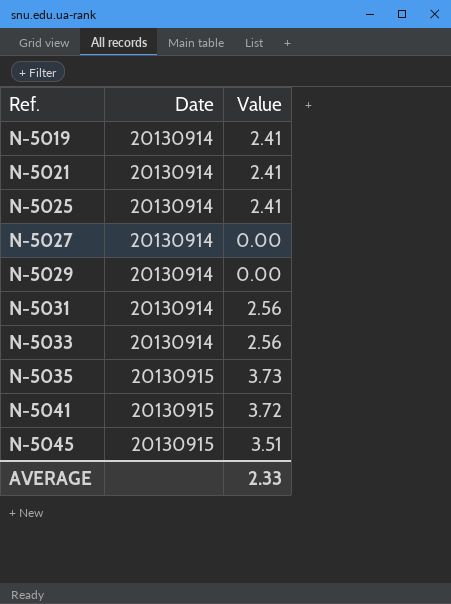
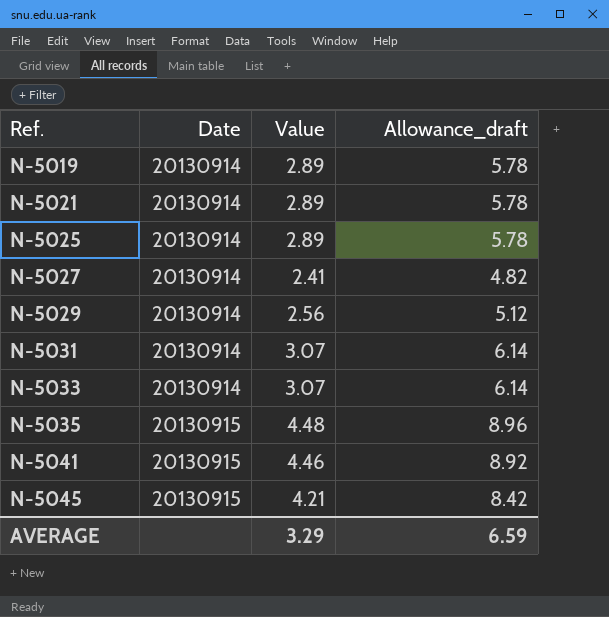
column Allowance_draft | formula: none -> [Value] * 2
N-5019 | Value: 2.41 -> 2.89
N-5021 | Value: 2.41 -> 2.89
N-5025 | Value: 2.41 -> 2.89
N-5027 | Value: 0.00 -> 2.41
N-5029 | Value: 0.00 -> 2.56
N-5031 | Value: 2.56 -> 3.07
N-5033 | Value: 2.56 -> 3.07
N-5035 | Value: 3.73 -> 4.48
N-5041 | Value: 3.72 -> 4.46
N-5045 | Value: 3.51 -> 4.21
AVERAGE | Value: 2.33 -> 3.29

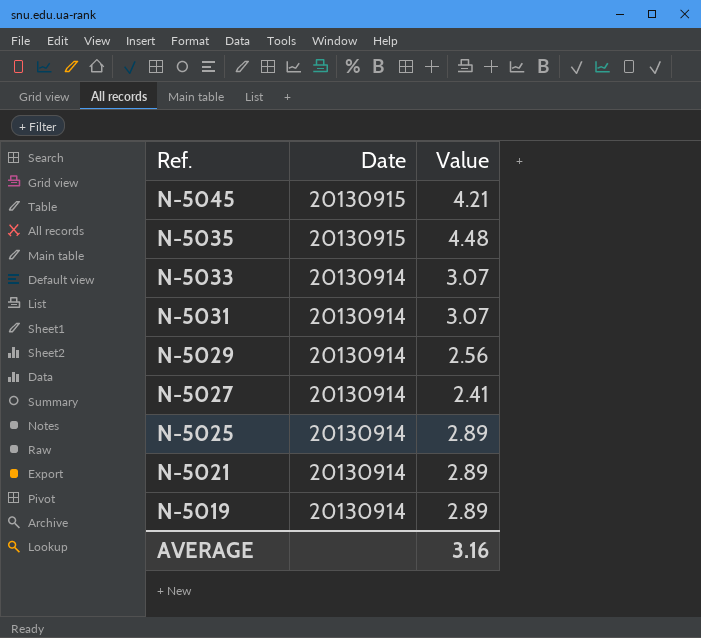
row order: Ref. ascending -> Ref. descending
column Allowance_draft | formula: [Value] * 2 -> none
row N-5041: 20130915 | 4.46 | 8.92 -> none
AVERAGE | Value: 3.29 -> 3.16

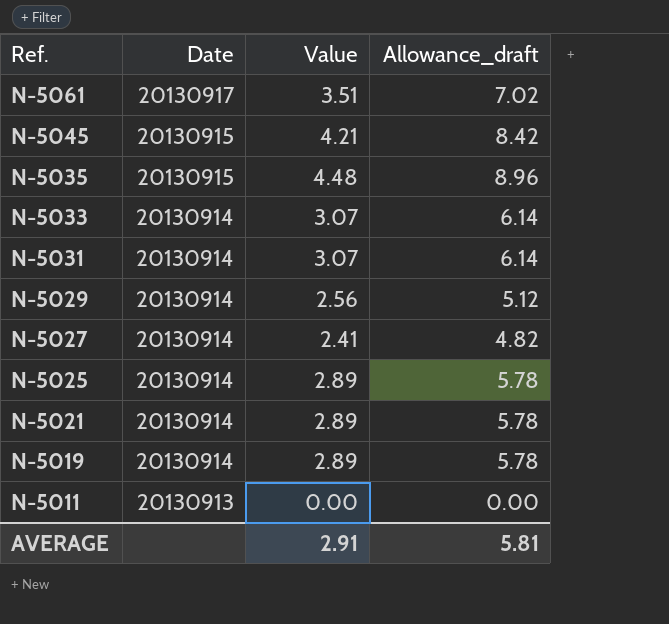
column Allowance_draft | formula: none -> [Value] * 2
row N-5061: none -> 20130917 | 3.51 | 7.02
row N-5011: none -> 20130913 | 0.00 | 0.00
AVERAGE | Value: 3.16 -> 2.91

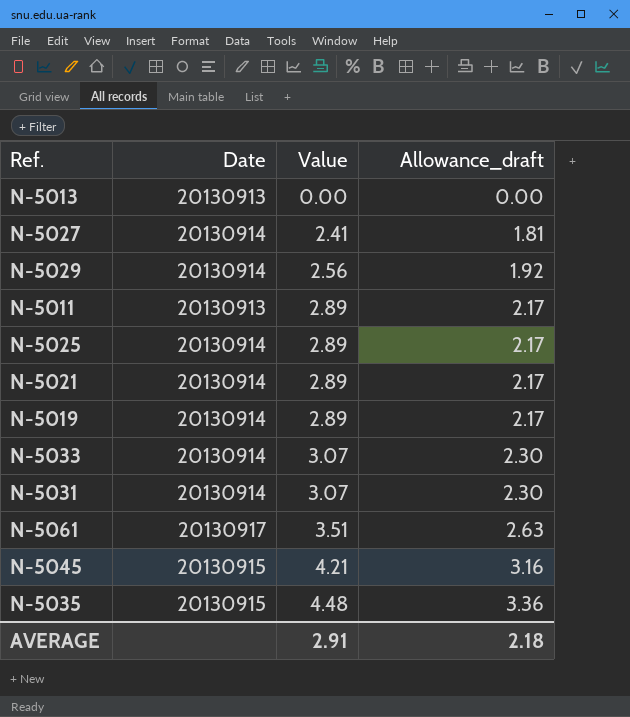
row order: Ref. descending -> Value ascending
column Allowance_draft | formula: [Value] * 2 -> [Value] * 0.75
row N-5013: none -> 20130913 | 0.00 | 0.00
N-5011 | Value: 0.00 -> 2.89
AVERAGE | Allowance_draft: 5.81 -> 2.18

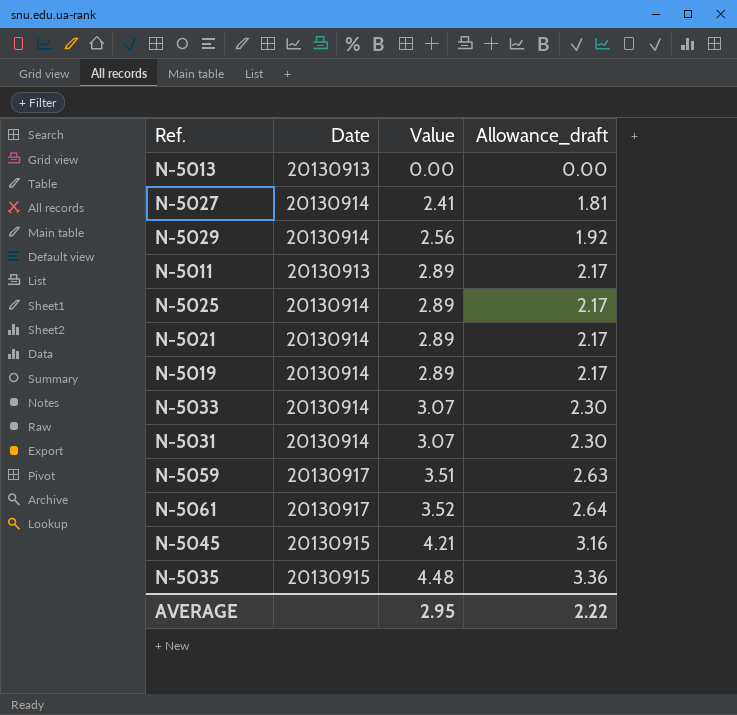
row N-5059: none -> 20130917 | 3.51 | 2.63
N-5061 | Value: 3.51 -> 3.52
N-5061 | Allowance_draft: 2.63 -> 2.64
AVERAGE | Value: 2.91 -> 2.95
AVERAGE | Allowance_draft: 2.18 -> 2.22

